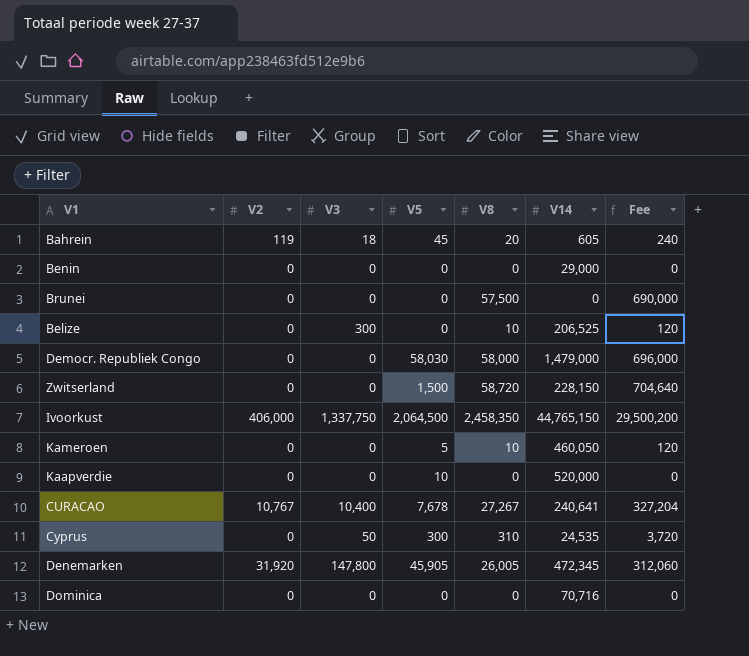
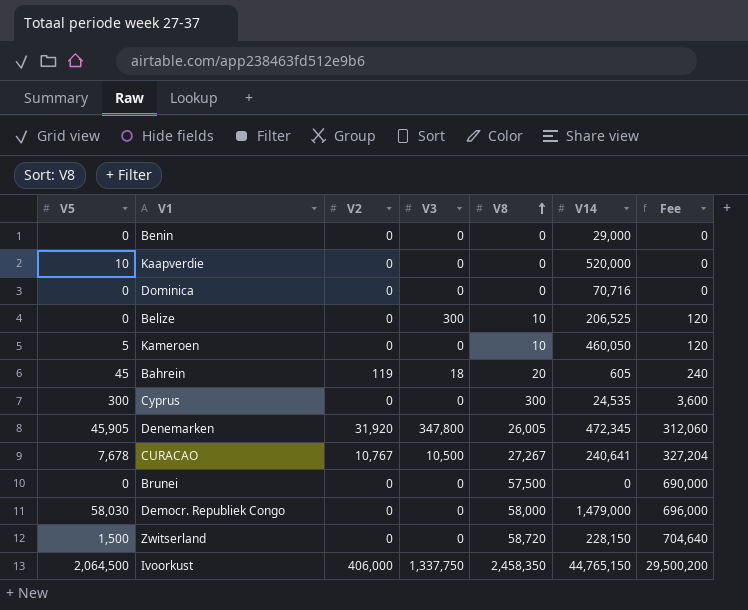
row order: none -> V8 ascending
column V5 | position: 4 -> 1
Cyprus | V3: 50 -> 0
Cyprus | V8: 310 -> 300
Cyprus | Fee: 3,720 -> 3,600
Denemarken | V3: 147,800 -> 347,800
CURACAO | V3: 10,400 -> 10,500

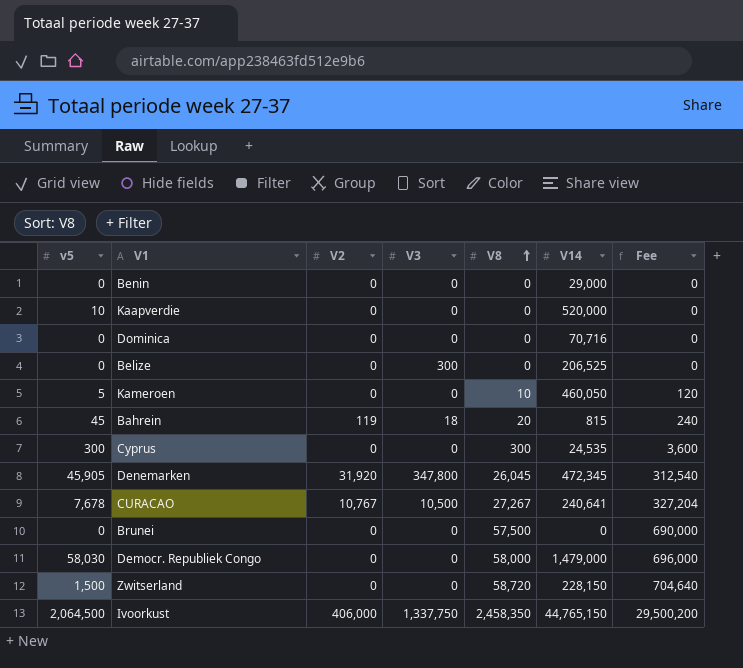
column name: V5 -> v5
Belize | V8: 10 -> 0
Belize | Fee: 120 -> 0
Bahrein | V14: 605 -> 815
Denemarken | V8: 26,005 -> 26,045
Denemarken | Fee: 312,060 -> 312,540

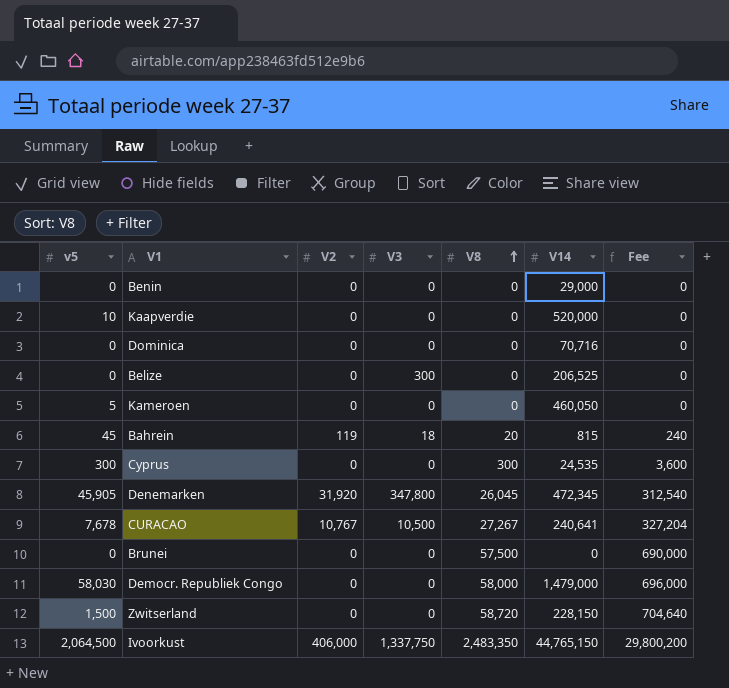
Kameroen | V8: 10 -> 0
Kameroen | Fee: 120 -> 0
Ivoorkust | V8: 2,458,350 -> 2,483,350
Ivoorkust | Fee: 29,500,200 -> 29,800,200

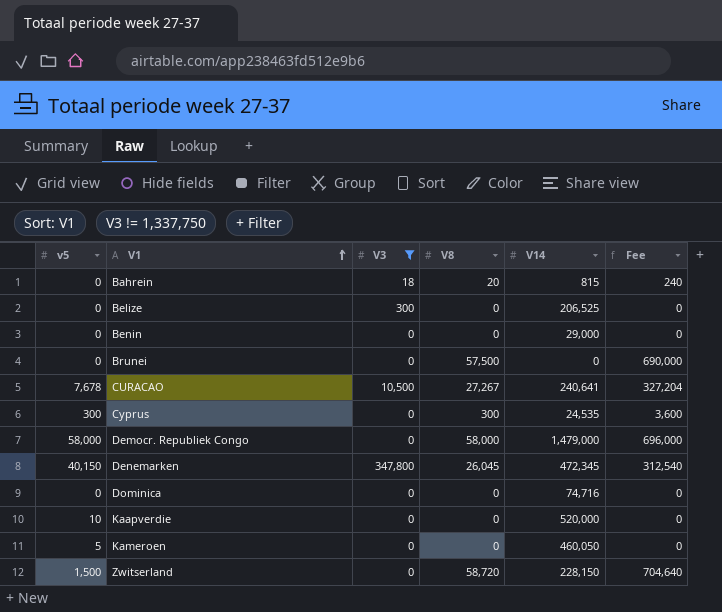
filter: none -> V3 != 1,337,750
row order: V8 ascending -> V1 ascending
column V2 | position: 3 -> none
Bahrein | v5: 45 -> 0
Democr. Republiek Congo | v5: 58,030 -> 58,000
Denemarken | v5: 45,905 -> 40,150
Dominica | V14: 70,716 -> 74,716

